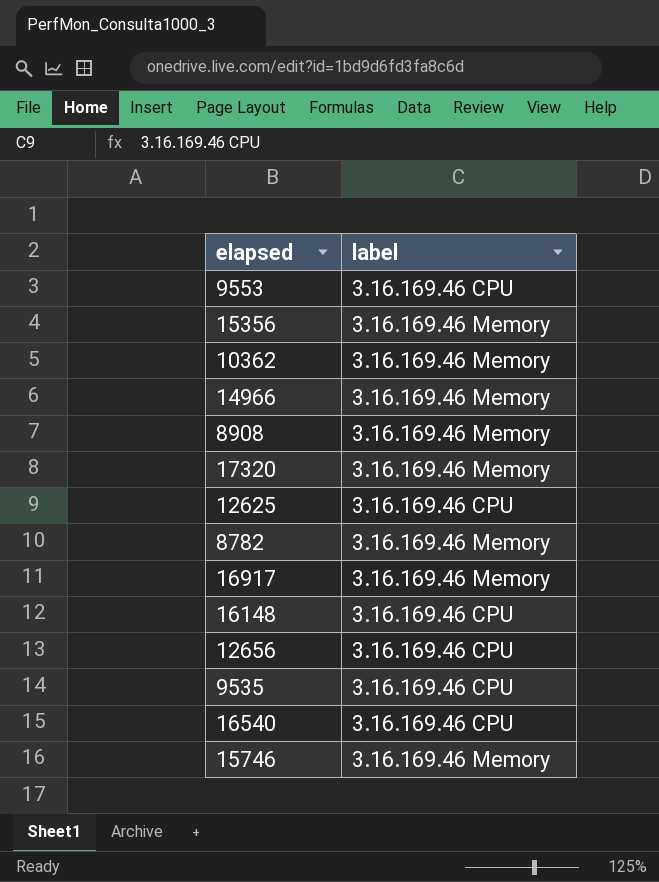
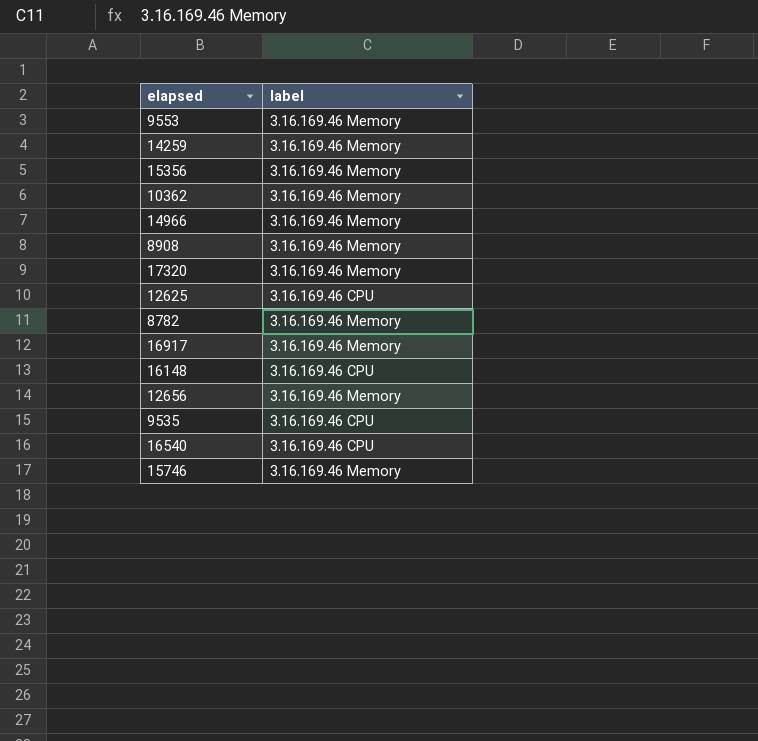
9553 | label: 3.16.169.46 CPU -> 3.16.169.46 Memory
row 14259: none -> 3.16.169.46 Memory
12656 | label: 3.16.169.46 CPU -> 3.16.169.46 Memory

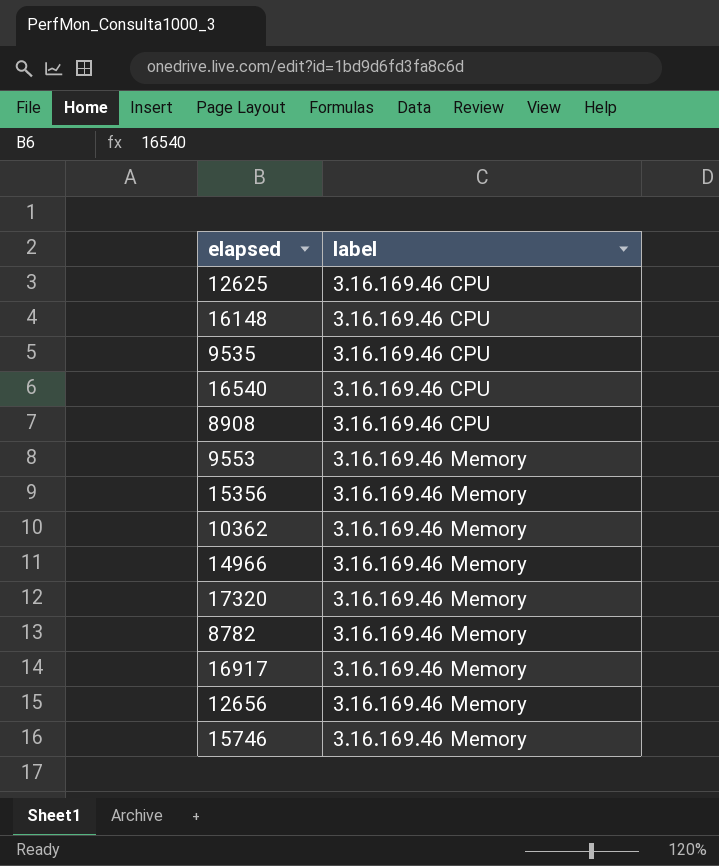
row order: none -> label ascending
row 14259: 3.16.169.46 Memory -> none
8908 | label: 3.16.169.46 Memory -> 3.16.169.46 CPU

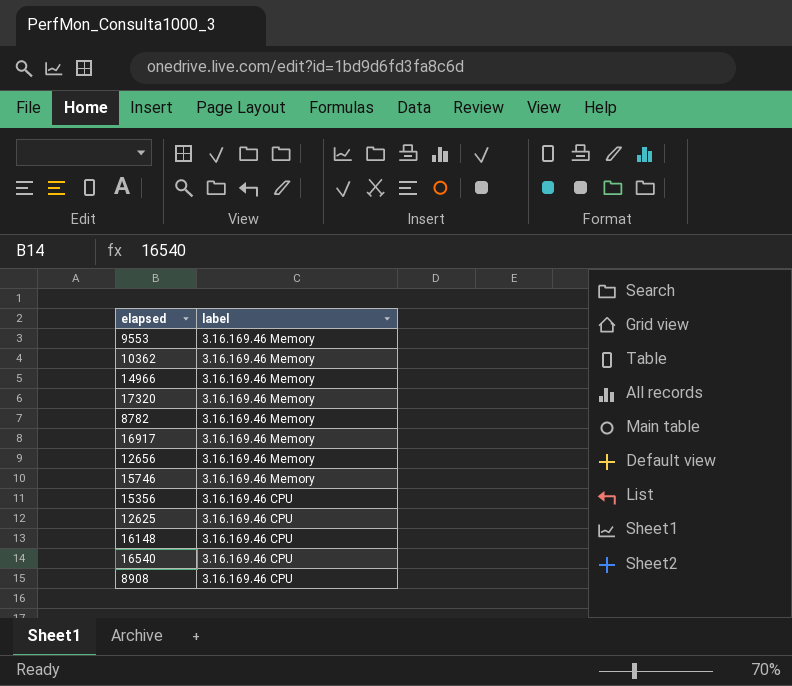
row order: label ascending -> label descending
row 9535: 3.16.169.46 CPU -> none
15356 | label: 3.16.169.46 Memory -> 3.16.169.46 CPU

